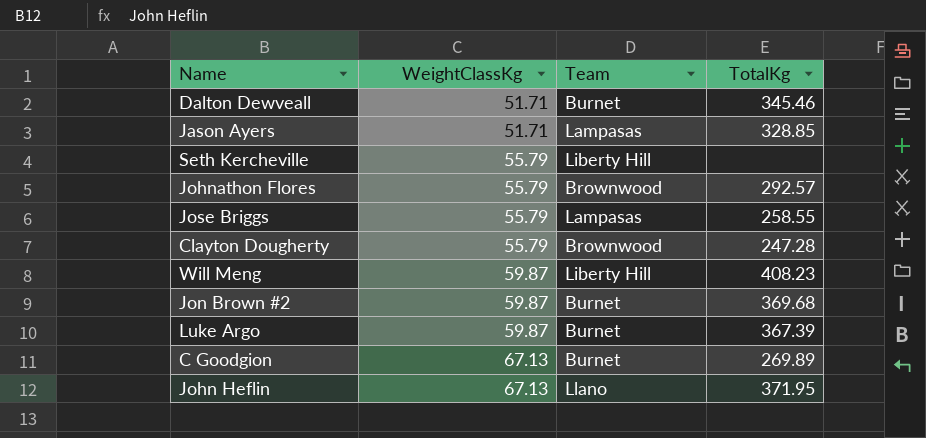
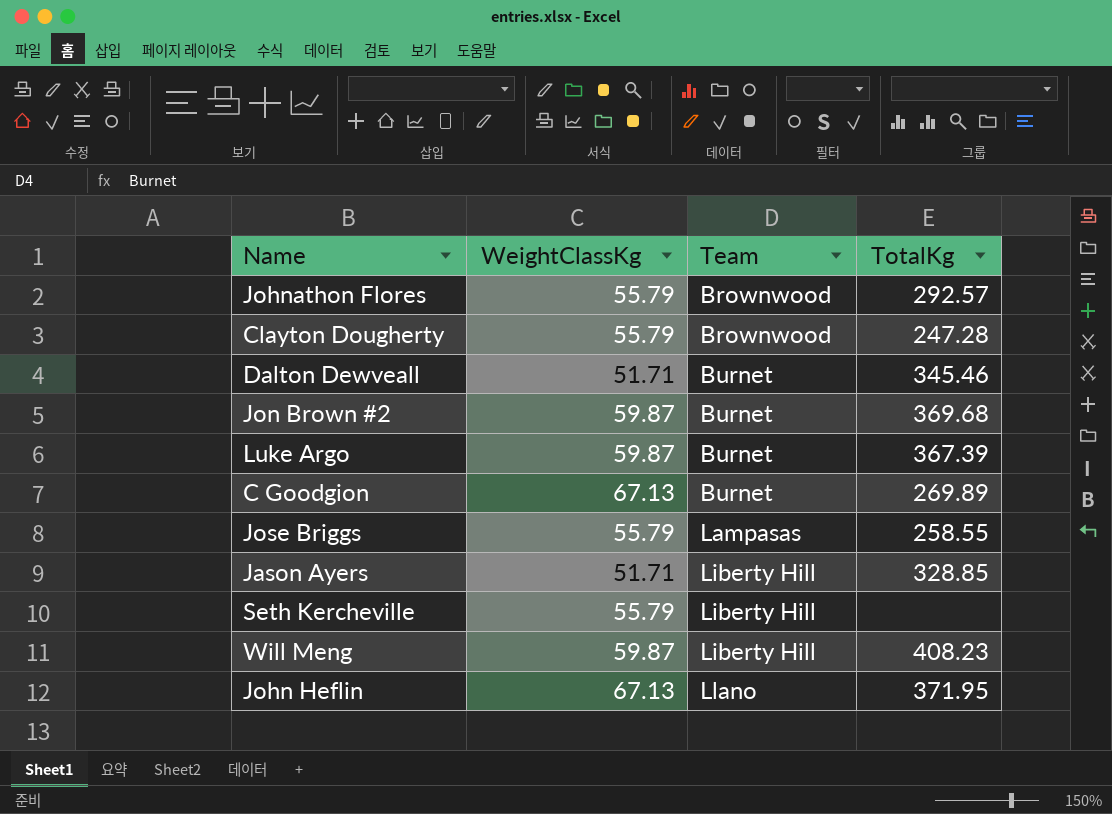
row order: WeightClassKg ascending -> Team ascending
Jason Ayers | Team: Lampasas -> Liberty Hill

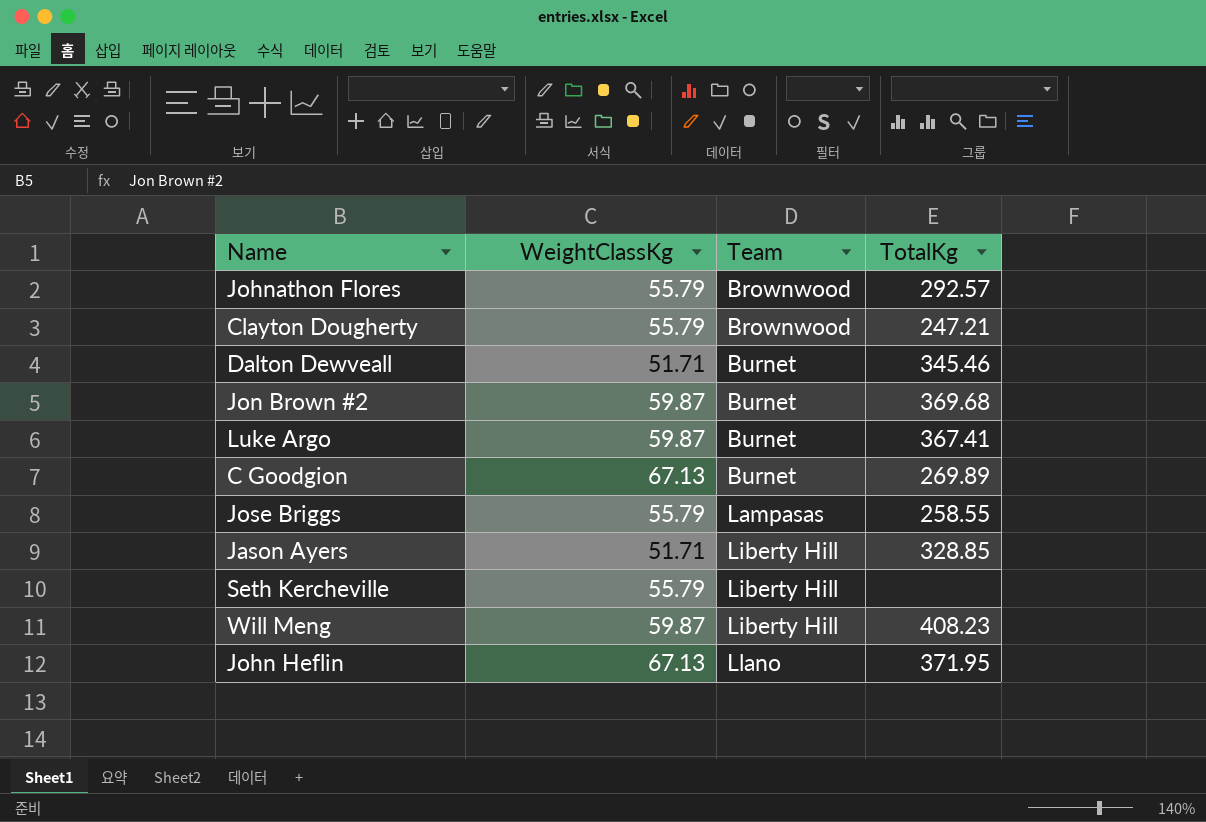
Clayton Dougherty | TotalKg: 247.28 -> 247.21
Luke Argo | TotalKg: 367.39 -> 367.41

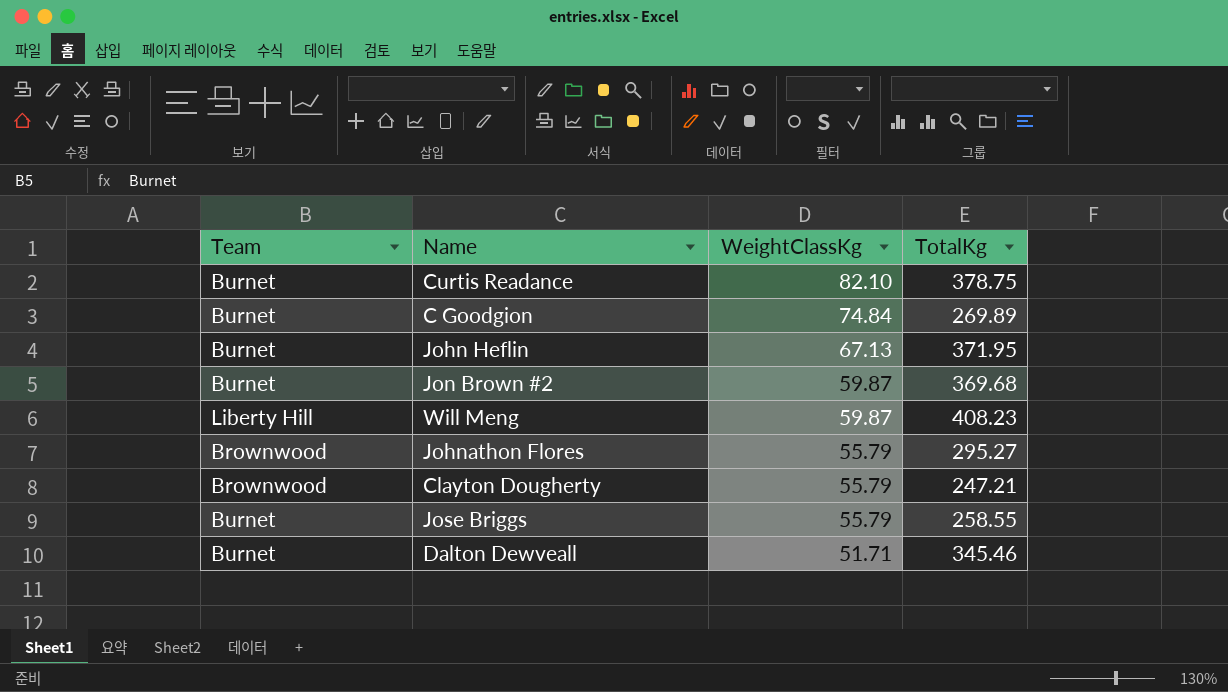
row order: Team ascending -> WeightClassKg descending
column Team | position: 3 -> 1
row Luke Argo: 59.87 | Burnet | 367.41 -> none
row Jason Ayers: 51.71 | Liberty Hill | 328.85 -> none
row Seth Kercheville: 55.79 | Liberty Hill | none -> none
row Curtis Readance: none -> Burnet | 82.10 | 378.75
C Goodgion | WeightClassKg: 67.13 -> 74.84
John Heflin | Team: Llano -> Burnet
Johnathon Flores | TotalKg: 292.57 -> 295.27
Jose Briggs | Team: Lampasas -> Burnet

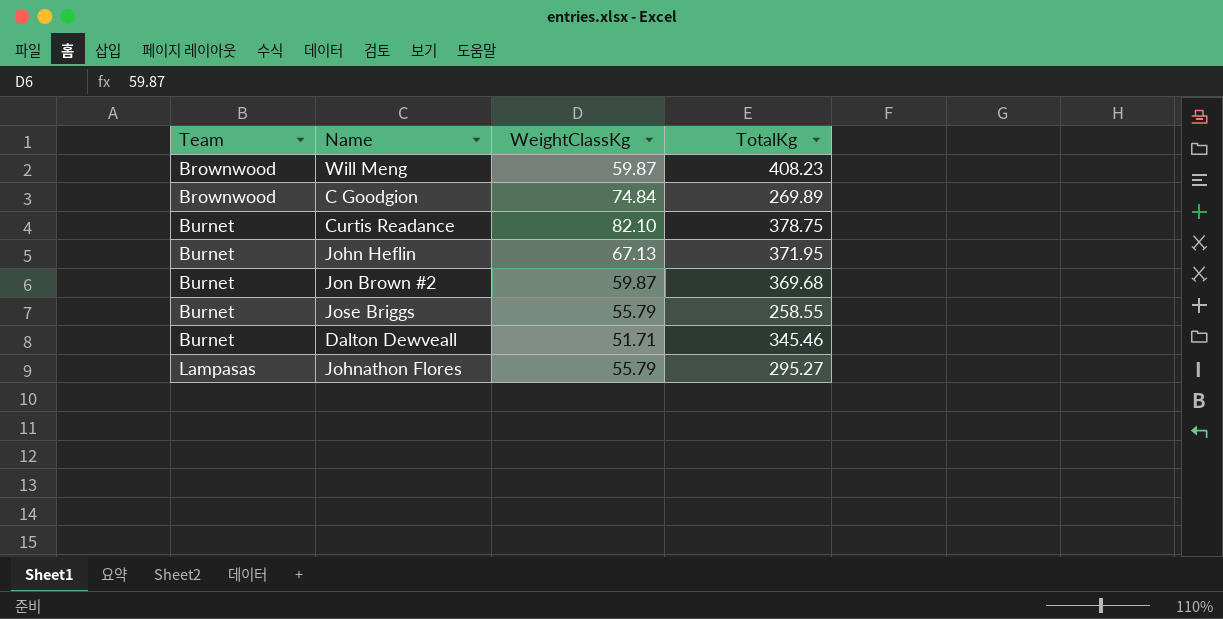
row order: WeightClassKg descending -> Team ascending
row Clayton Dougherty: Brownwood | 55.79 | 247.21 -> none
Will Meng | Team: Liberty Hill -> Brownwood
C Goodgion | Team: Burnet -> Brownwood
Johnathon Flores | Team: Brownwood -> Lampasas

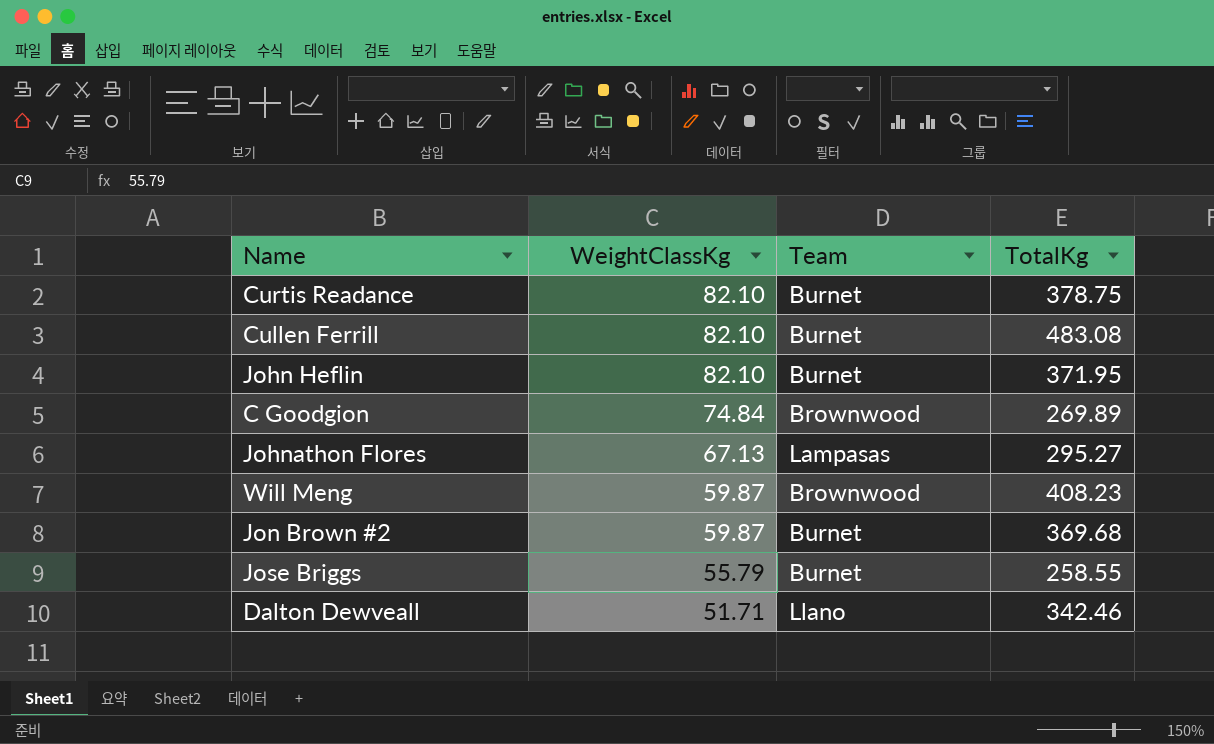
row order: Team ascending -> WeightClassKg descending
column Team | position: 1 -> 3
row Cullen Ferrill: none -> 82.10 | Burnet | 483.08
John Heflin | WeightClassKg: 67.13 -> 82.10
Johnathon Flores | WeightClassKg: 55.79 -> 67.13
Dalton Dewveall | Team: Burnet -> Llano
Dalton Dewveall | TotalKg: 345.46 -> 342.46

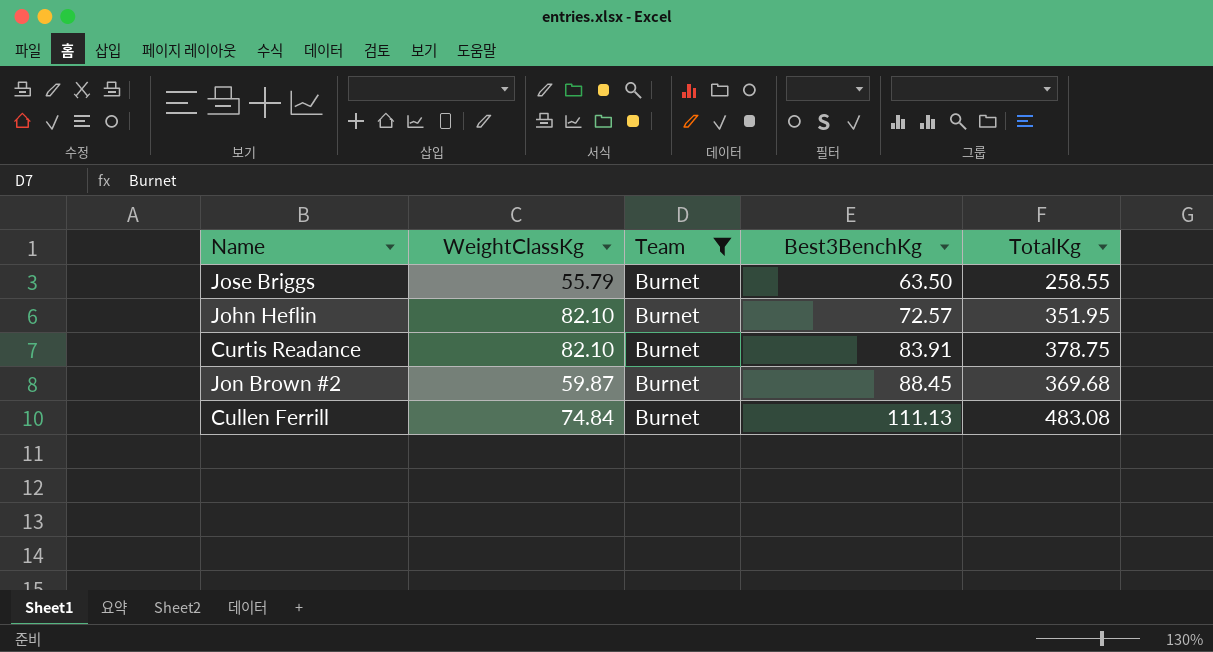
filter: none -> Team = Burnet
row order: WeightClassKg descending -> Best3BenchKg ascending
column Best3BenchKg | position: none -> 4
John Heflin | TotalKg: 371.95 -> 351.95
Cullen Ferrill | WeightClassKg: 82.10 -> 74.84

